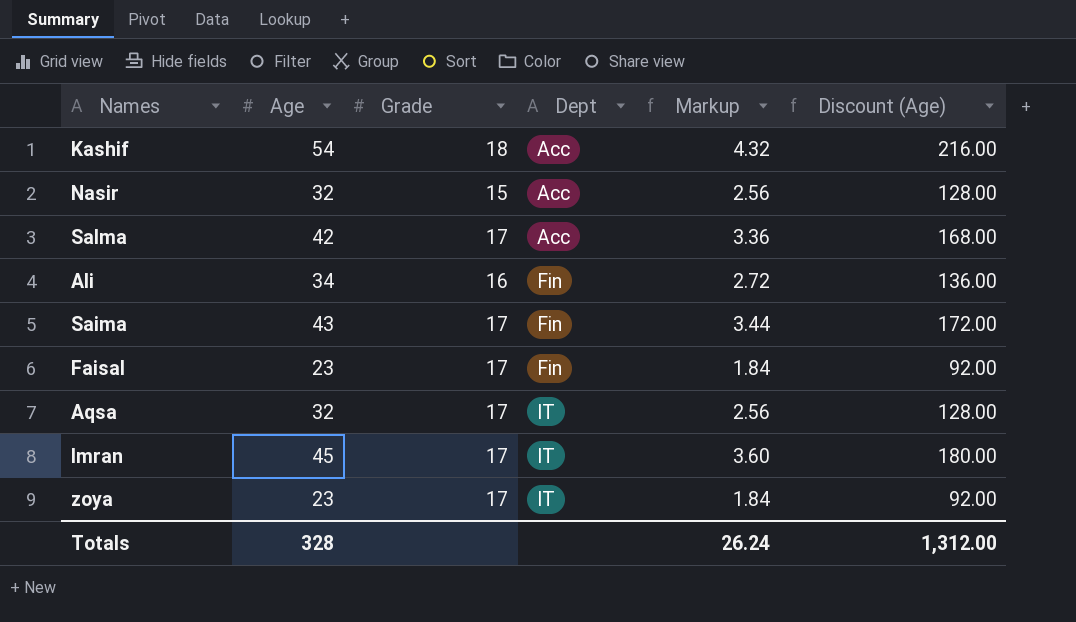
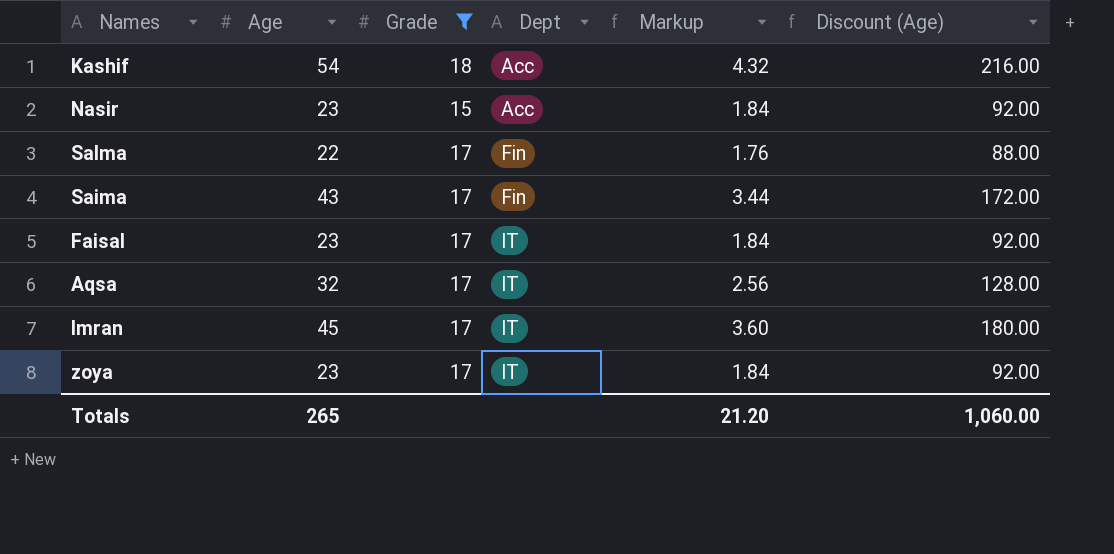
filter: none -> Grade != 16
Nasir | Age: 32 -> 23
Nasir | Markup: 2.56 -> 1.84
Nasir | Discount (Age): 128.00 -> 92.00
Salma | Age: 42 -> 22
Salma | Dept: Acc -> Fin
Salma | Markup: 3.36 -> 1.76
Salma | Discount (Age): 168.00 -> 88.00
Faisal | Dept: Fin -> IT
Totals | Age: 328 -> 265
Totals | Markup: 26.24 -> 21.20
Totals | Discount (Age): 1,312.00 -> 1,060.00

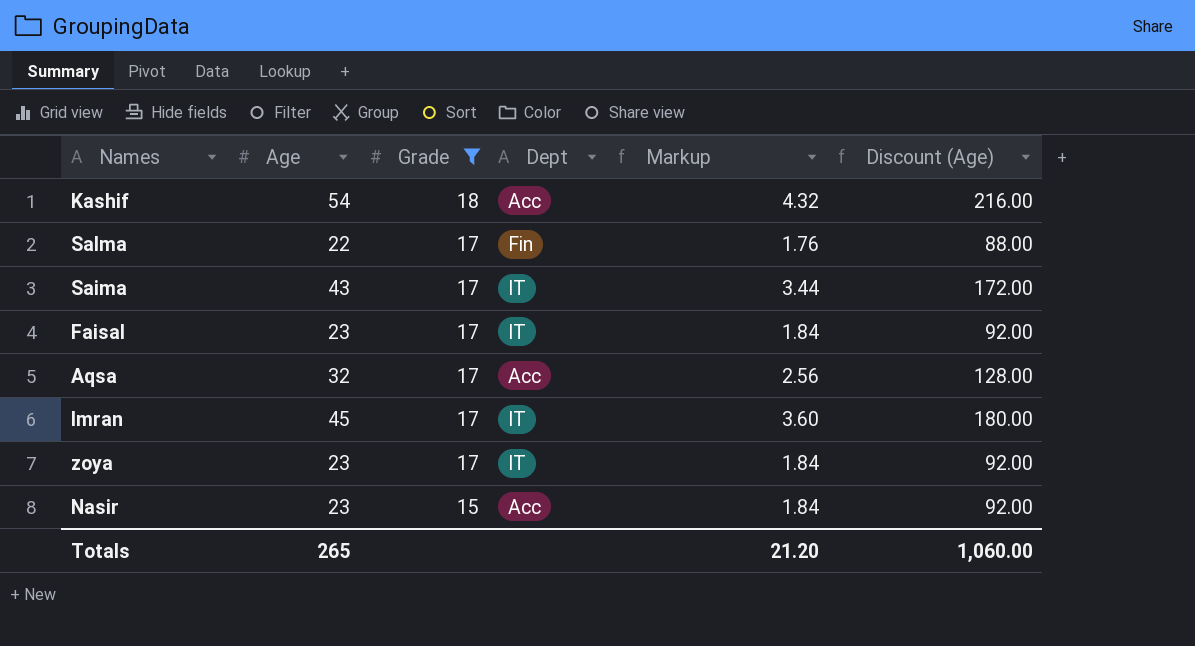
row order: Dept ascending -> Grade descending
Saima | Dept: Fin -> IT
Aqsa | Dept: IT -> Acc

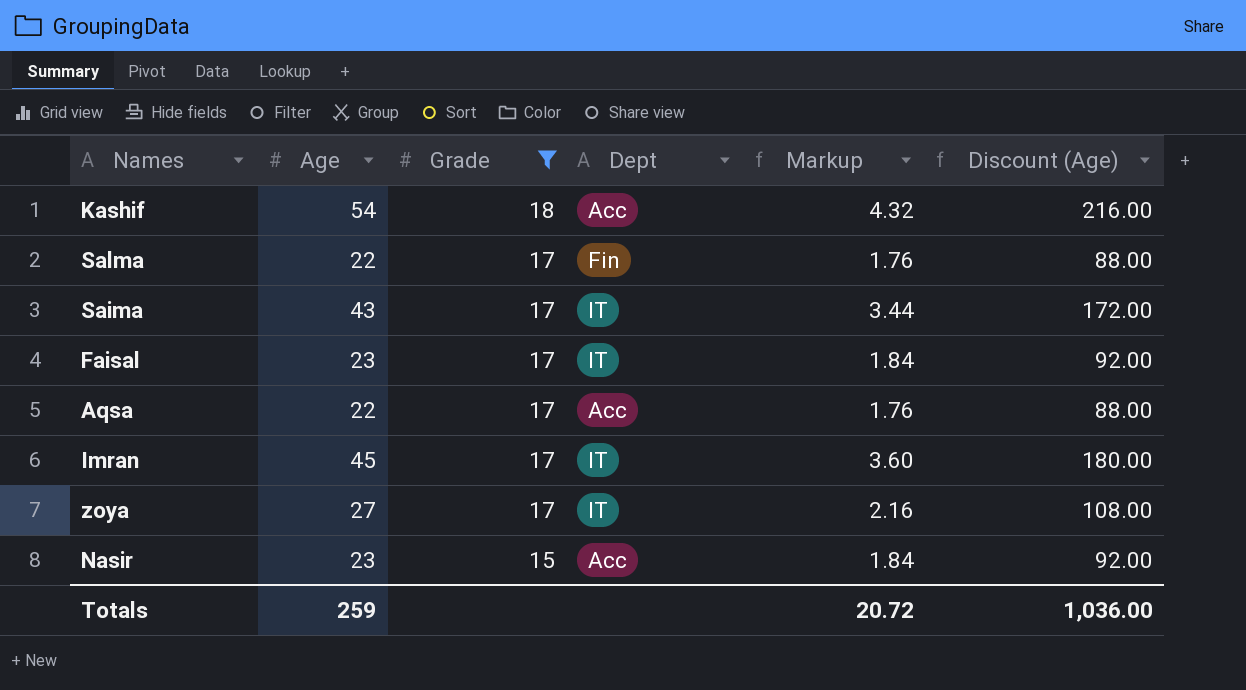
Aqsa | Age: 32 -> 22
Aqsa | Markup: 2.56 -> 1.76
Aqsa | Discount (Age): 128.00 -> 88.00
zoya | Age: 23 -> 27
zoya | Markup: 1.84 -> 2.16
zoya | Discount (Age): 92.00 -> 108.00
Totals | Age: 265 -> 259
Totals | Markup: 21.20 -> 20.72
Totals | Discount (Age): 1,060.00 -> 1,036.00

